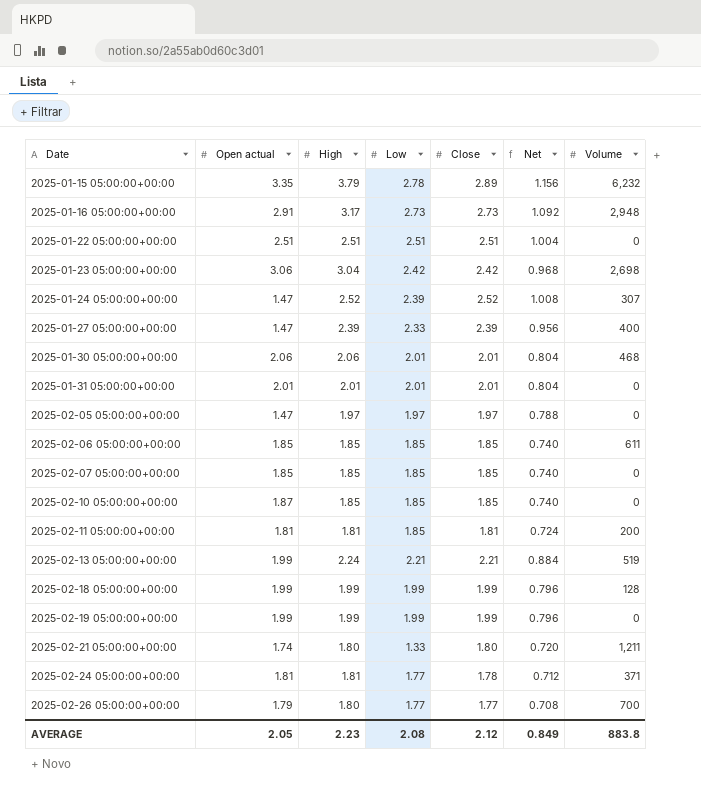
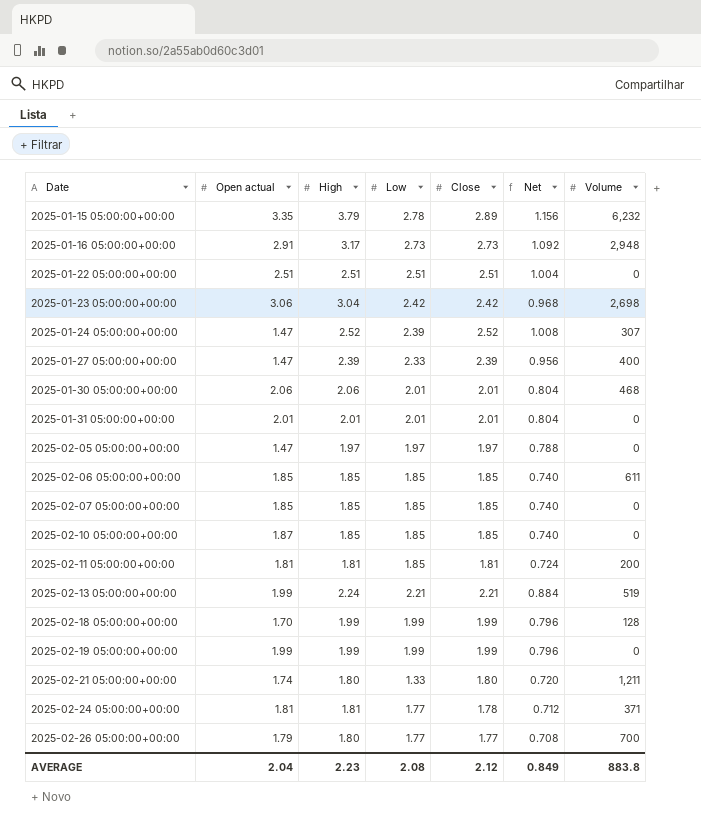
2025-02-18 05:00:00+00:00 | Open actual: 1.99 -> 1.70
AVERAGE | Open actual: 2.05 -> 2.04

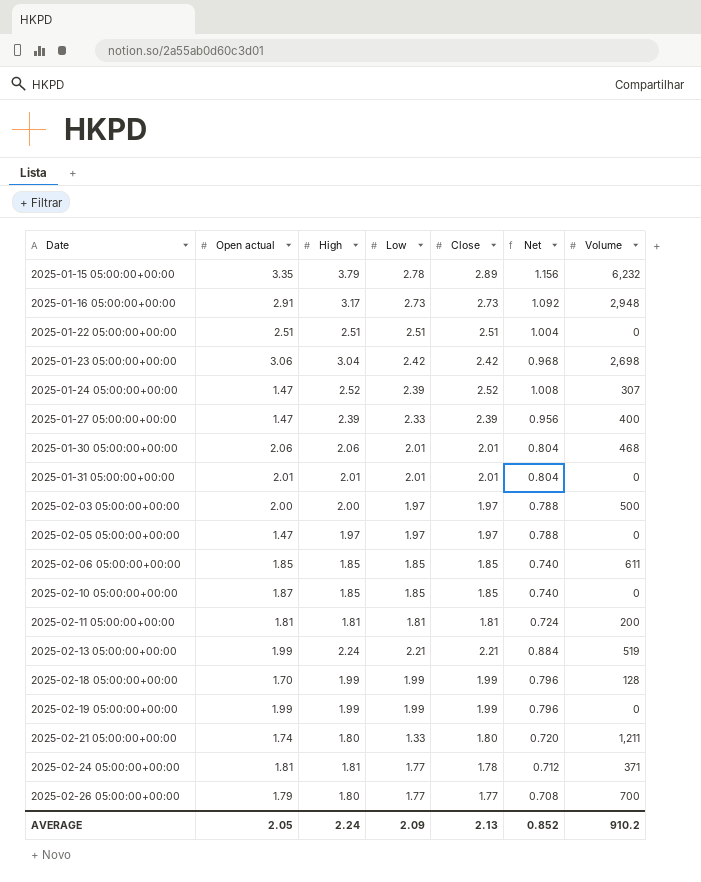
row 2025-02-07 05:00:00+00:00: 1.85 | 1.85 | 1.85 | 1.85 | 0.740 | 0 -> none
row 2025-02-03 05:00:00+00:00: none -> 2.00 | 2.00 | 1.97 | 1.97 | 0.788 | 500
2025-02-11 05:00:00+00:00 | Low: 1.85 -> 1.81
AVERAGE | Open actual: 2.04 -> 2.05
AVERAGE | High: 2.23 -> 2.24
AVERAGE | Low: 2.08 -> 2.09
AVERAGE | Close: 2.12 -> 2.13
AVERAGE | Net: 0.849 -> 0.852
AVERAGE | Volume: 883.8 -> 910.2

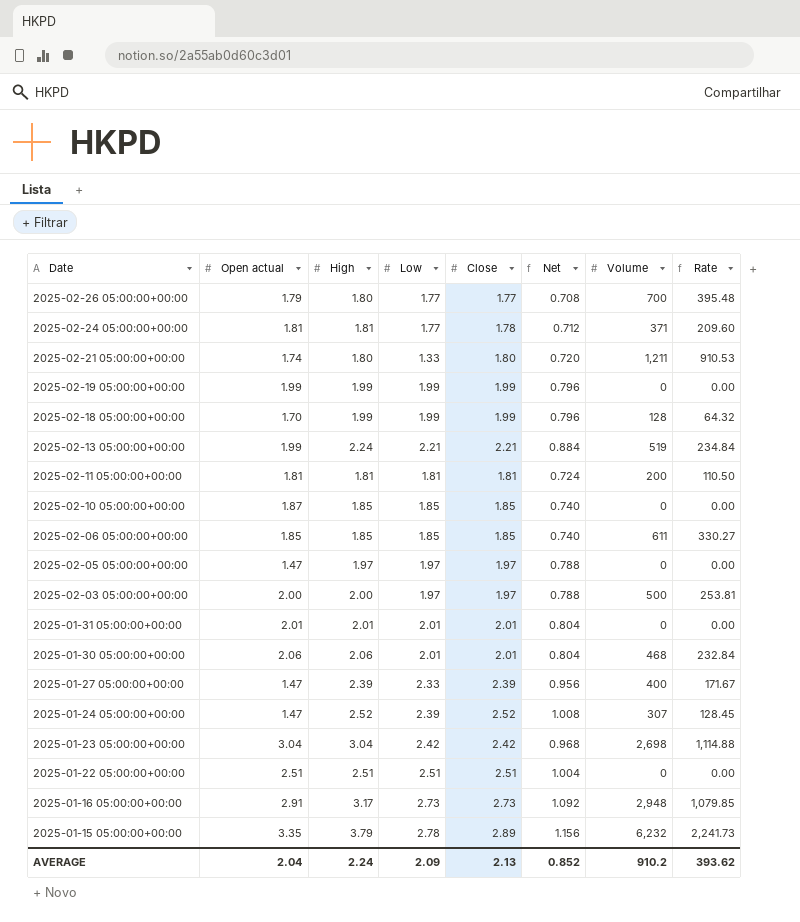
row order: Date ascending -> Date descending
column Rate | formula: none -> [Volume] / [Low]
2025-01-23 05:00:00+00:00 | Open actual: 3.06 -> 3.04
AVERAGE | Open actual: 2.05 -> 2.04

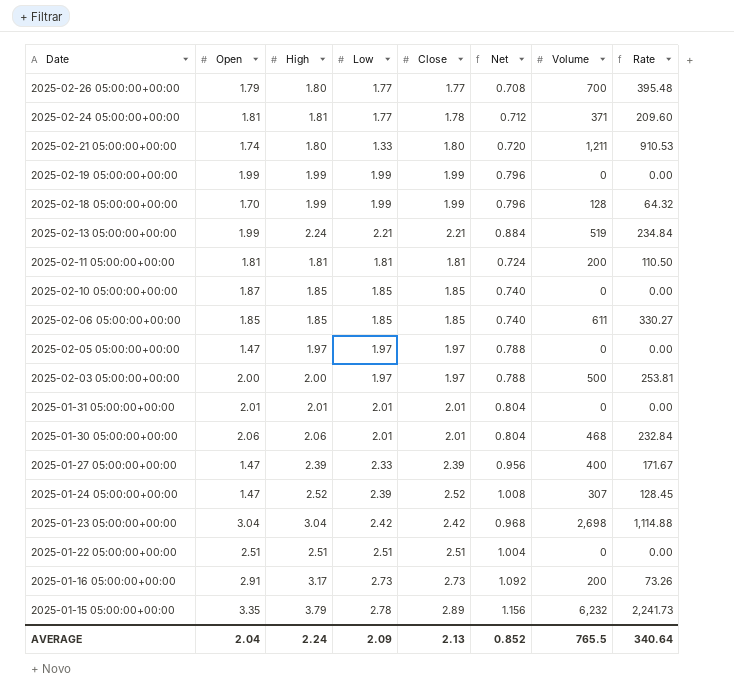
column name: Open actual -> Open
2025-01-16 05:00:00+00:00 | Volume: 2,948 -> 200
2025-01-16 05:00:00+00:00 | Rate: 1,079.85 -> 73.26
AVERAGE | Volume: 910.2 -> 765.5
AVERAGE | Rate: 393.62 -> 340.64

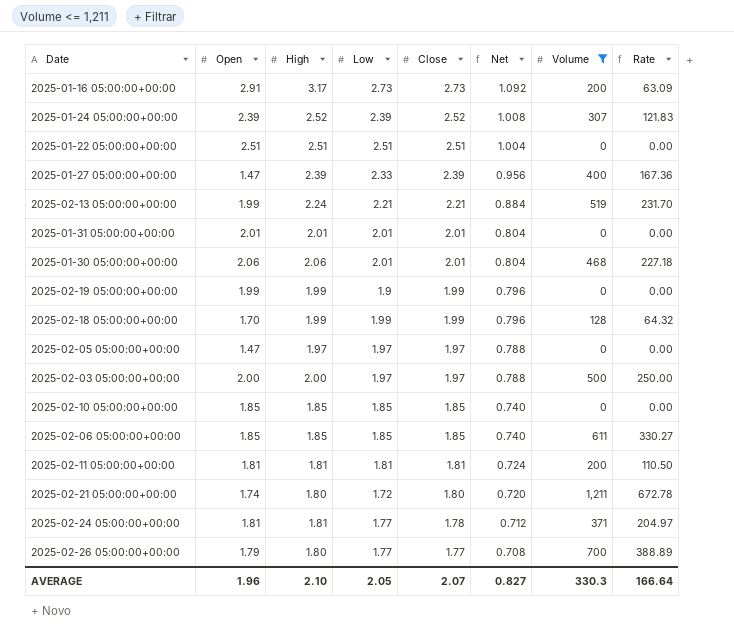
filter: none -> Volume <= 1,211
row order: Date descending -> Close descending
column Rate | formula: [Volume] / [Low] -> [Volume] / [High]
2025-01-24 05:00:00+00:00 | Open: 1.47 -> 2.39
2025-02-19 05:00:00+00:00 | Low: 1.99 -> 1.9
2025-02-10 05:00:00+00:00 | Open: 1.87 -> 1.85
2025-02-21 05:00:00+00:00 | Low: 1.33 -> 1.72
AVERAGE | Open: 2.04 -> 1.96
AVERAGE | High: 2.24 -> 2.10
AVERAGE | Low: 2.09 -> 2.05
AVERAGE | Close: 2.13 -> 2.07
AVERAGE | Net: 0.852 -> 0.827
AVERAGE | Volume: 765.5 -> 330.3
AVERAGE | Rate: 340.64 -> 166.64

